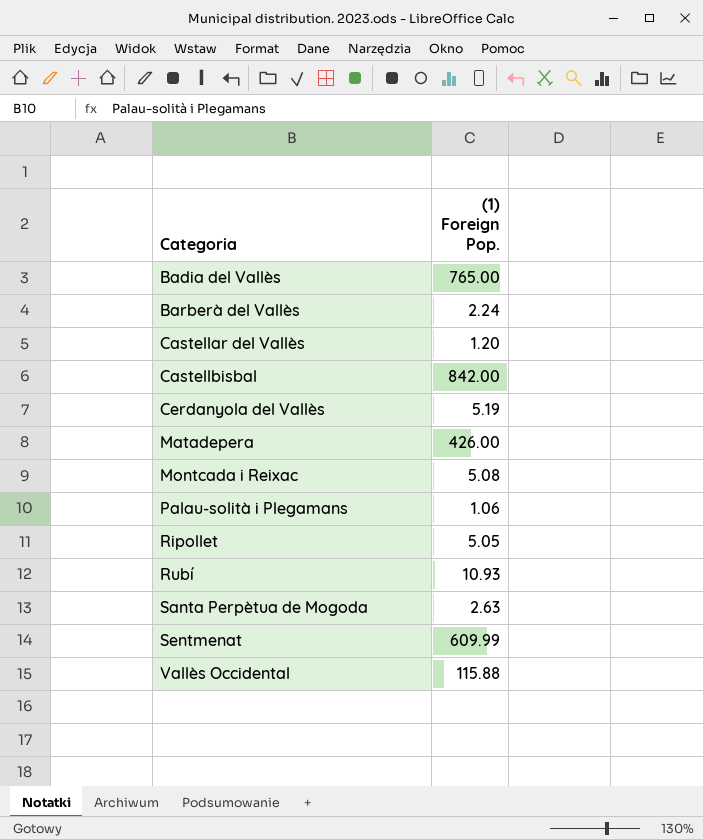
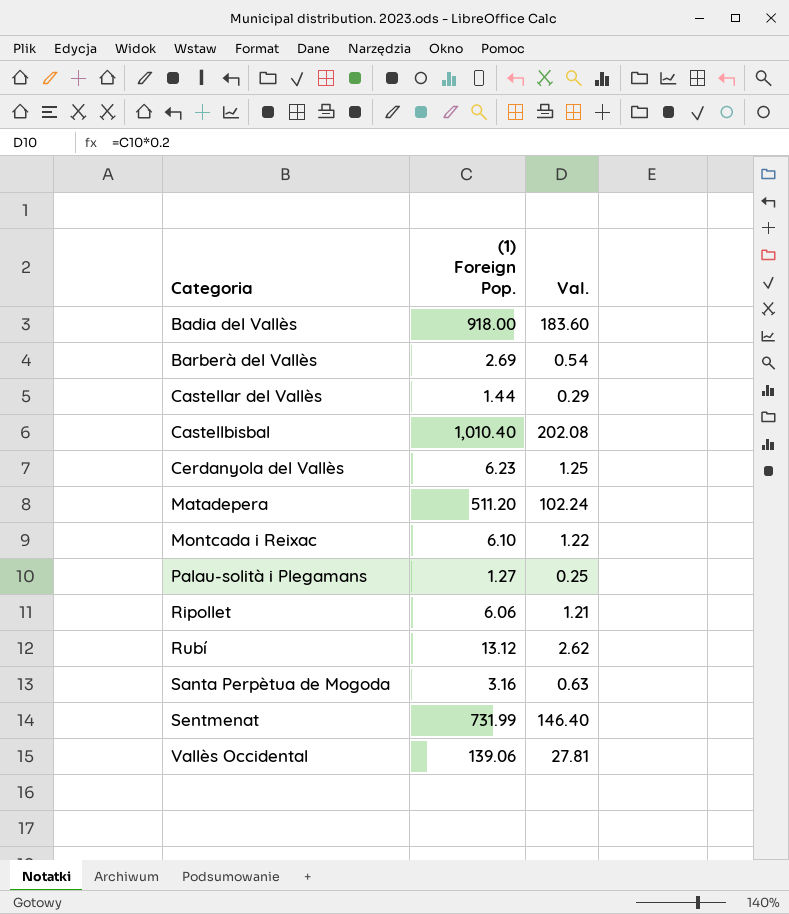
column Val. | formula: none -> [(1) Foreign Pop.] * 0.2
Badia del Vallès | (1) Foreign Pop.: 765.00 -> 918.00
Barberà del Vallès | (1) Foreign Pop.: 2.24 -> 2.69
Castellar del Vallès | (1) Foreign Pop.: 1.20 -> 1.44
Castellbisbal | (1) Foreign Pop.: 842.00 -> 1,010.40
Cerdanyola del Vallès | (1) Foreign Pop.: 5.19 -> 6.23
Matadepera | (1) Foreign Pop.: 426.00 -> 511.20
Montcada i Reixac | (1) Foreign Pop.: 5.08 -> 6.10
Palau-solità i Plegamans | (1) Foreign Pop.: 1.06 -> 1.27
Ripollet | (1) Foreign Pop.: 5.05 -> 6.06
Rubí | (1) Foreign Pop.: 10.93 -> 13.12
Santa Perpètua de Mogoda | (1) Foreign Pop.: 2.63 -> 3.16
Sentmenat | (1) Foreign Pop.: 609.99 -> 731.99
Vallès Occidental | (1) Foreign Pop.: 115.88 -> 139.06

